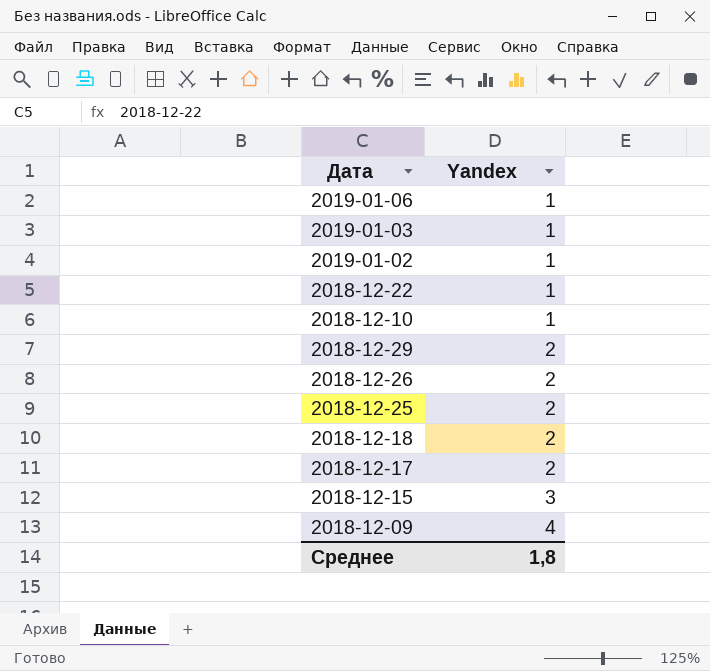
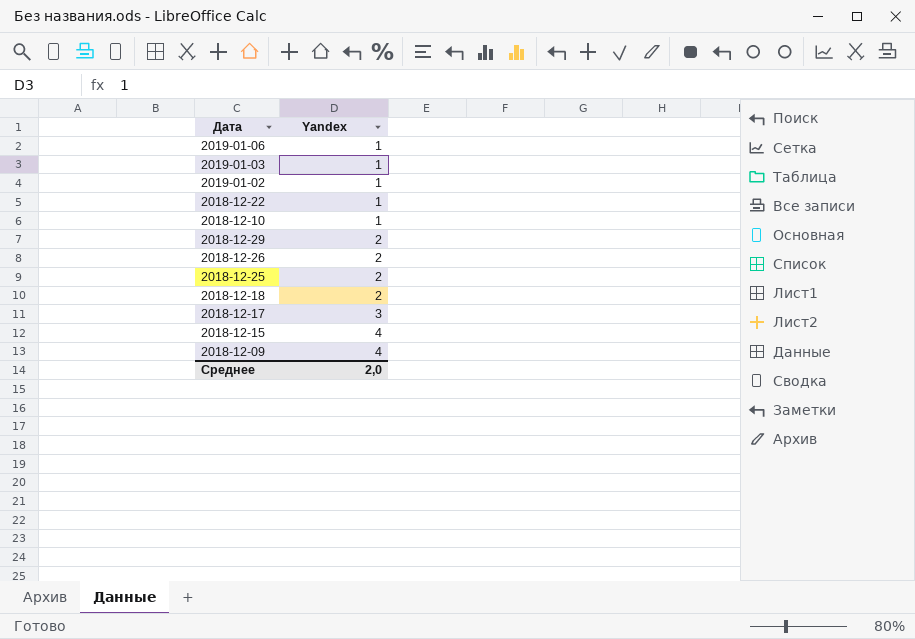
2018-12-17 | Yandex: 2 -> 3
2018-12-15 | Yandex: 3 -> 4
Среднее | Yandex: 1,8 -> 2,0

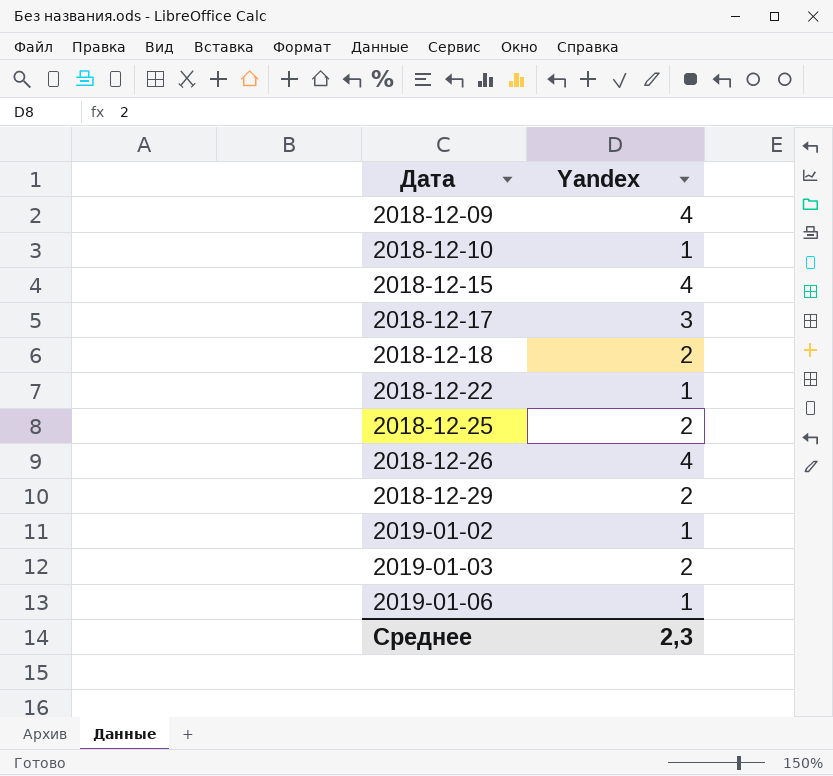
row order: Yandex ascending -> Дата ascending
2018-12-26 | Yandex: 2 -> 4
2019-01-03 | Yandex: 1 -> 2
Среднее | Yandex: 2,0 -> 2,3

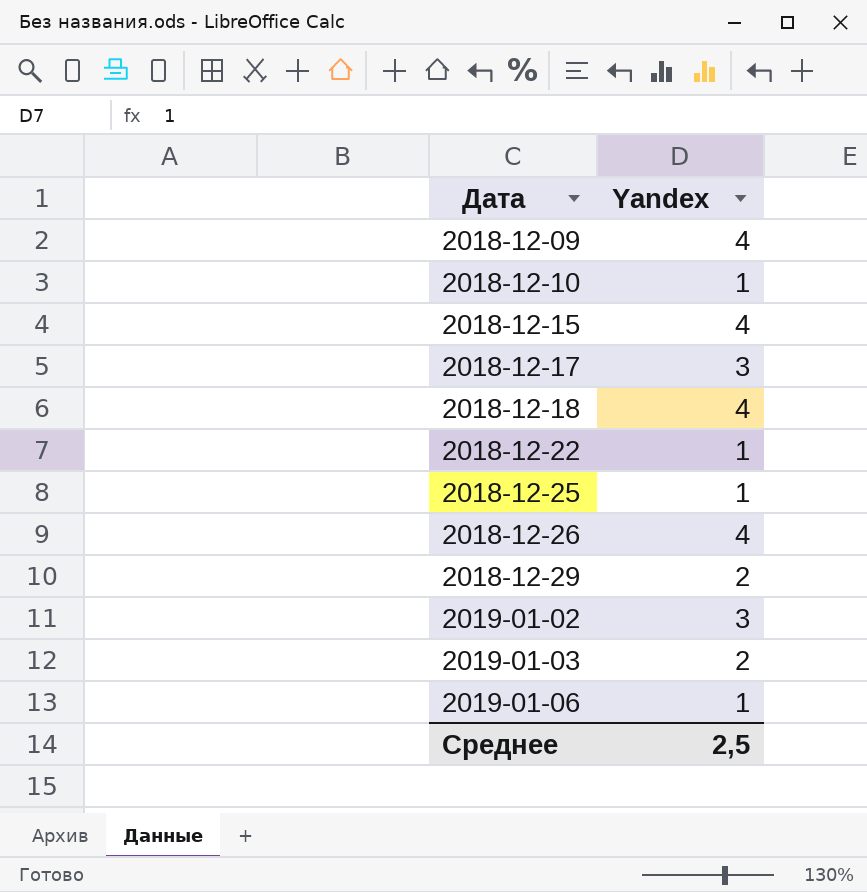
2018-12-18 | Yandex: 2 -> 4
2018-12-25 | Yandex: 2 -> 1
2019-01-02 | Yandex: 1 -> 3
Среднее | Yandex: 2,3 -> 2,5

